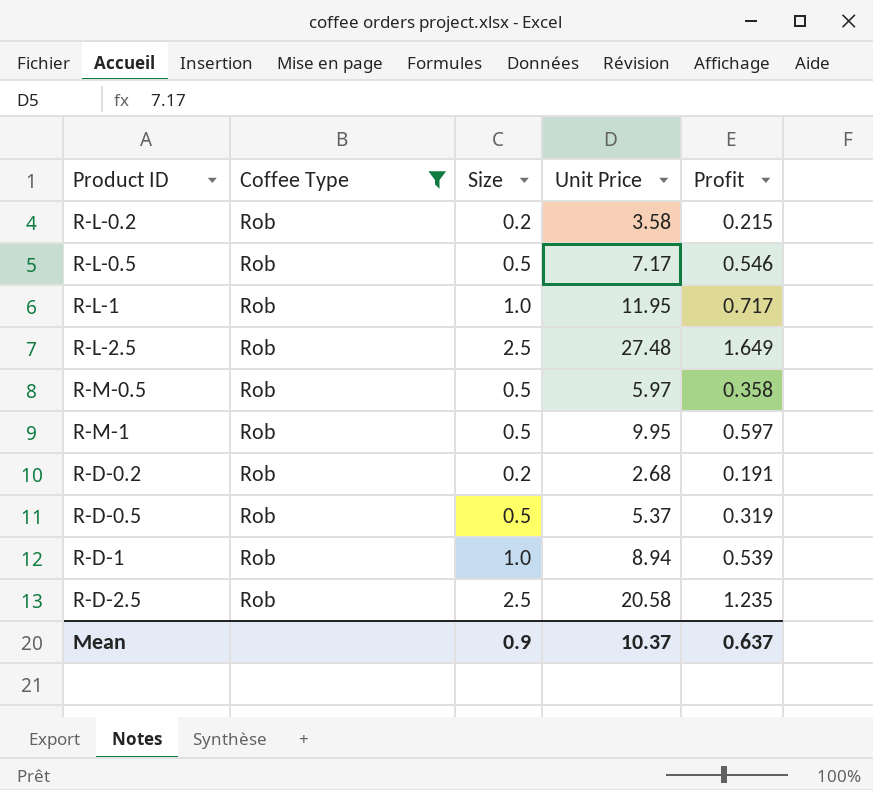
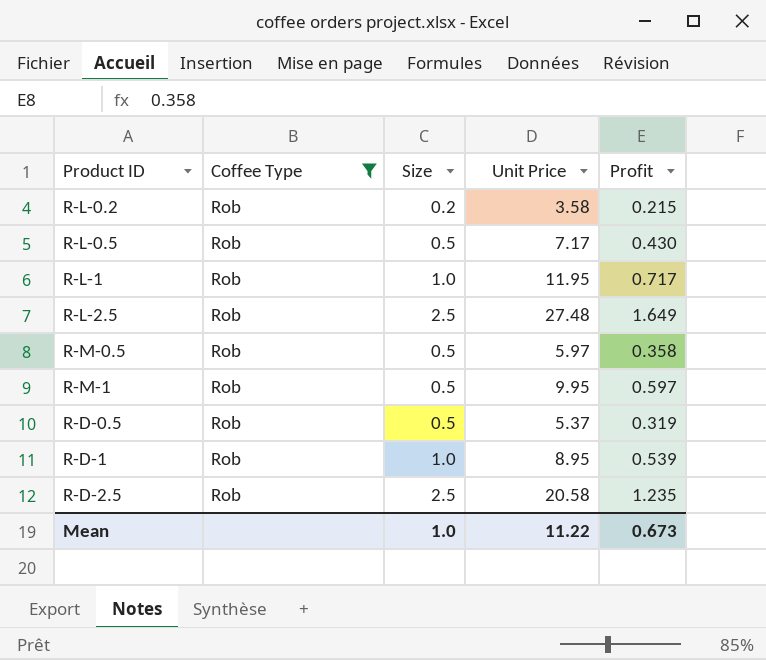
row R-D-0.2: Rob | 0.2 | 2.68 | 0.191 -> none
R-L-0.5 | Profit: 0.546 -> 0.430
R-D-1 | Unit Price: 8.94 -> 8.95
Mean | Size: 0.9 -> 1.0
Mean | Unit Price: 10.37 -> 11.22
Mean | Profit: 0.637 -> 0.673

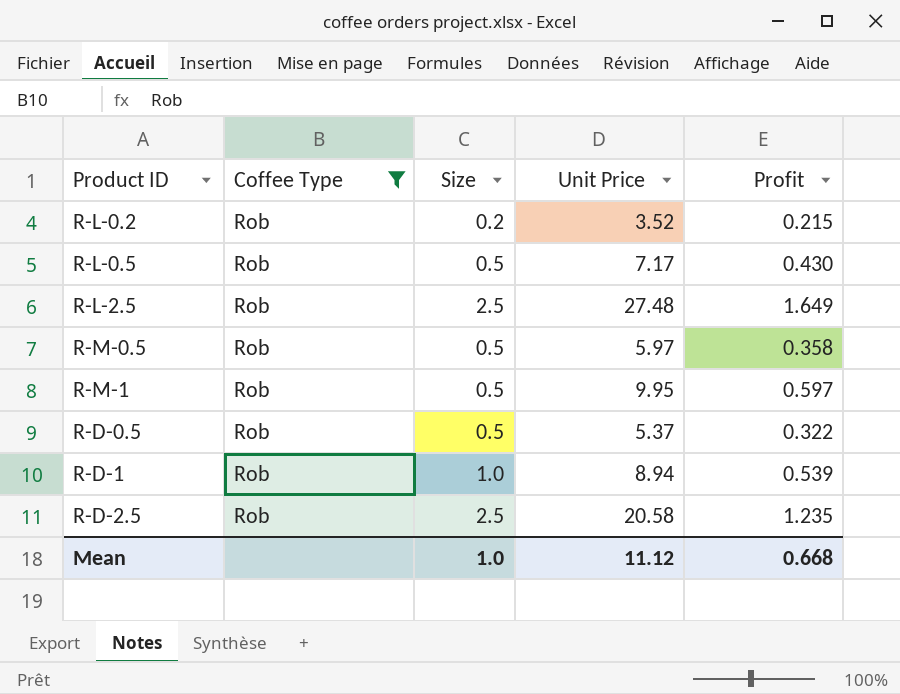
row R-L-1: Rob | 1.0 | 11.95 | 0.717 -> none
R-L-0.2 | Unit Price: 3.58 -> 3.52
R-D-0.5 | Profit: 0.319 -> 0.322
R-D-1 | Unit Price: 8.95 -> 8.94
Mean | Unit Price: 11.22 -> 11.12
Mean | Profit: 0.673 -> 0.668

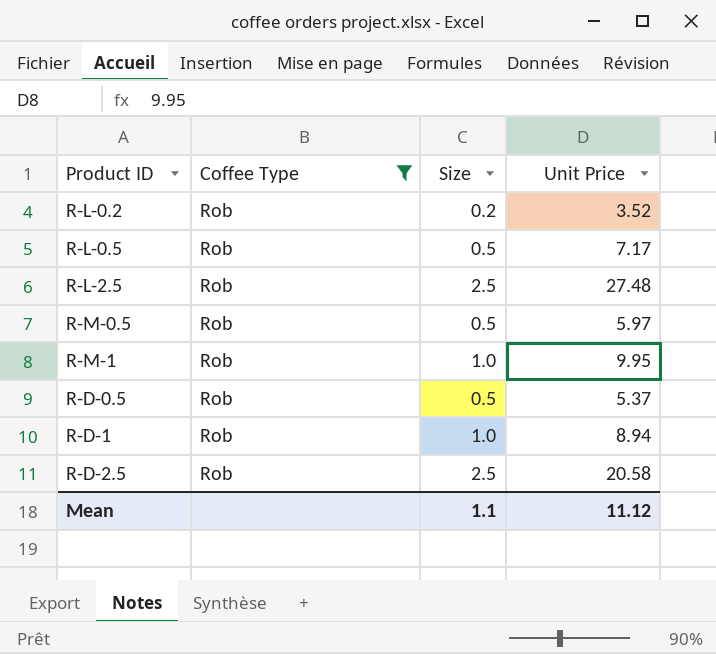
column Profit | position: 5 -> none
R-M-1 | Size: 0.5 -> 1.0
Mean | Size: 1.0 -> 1.1

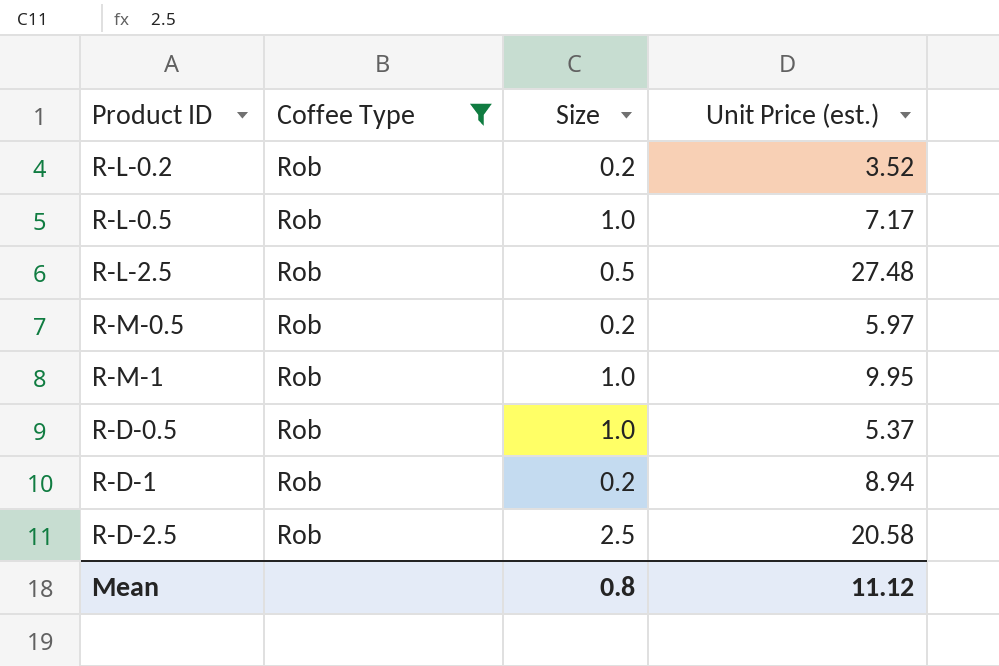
column name: Unit Price -> Unit Price (est.)
R-L-0.5 | Size: 0.5 -> 1.0
R-L-2.5 | Size: 2.5 -> 0.5
R-M-0.5 | Size: 0.5 -> 0.2
R-D-0.5 | Size: 0.5 -> 1.0
R-D-1 | Size: 1.0 -> 0.2
Mean | Size: 1.1 -> 0.8

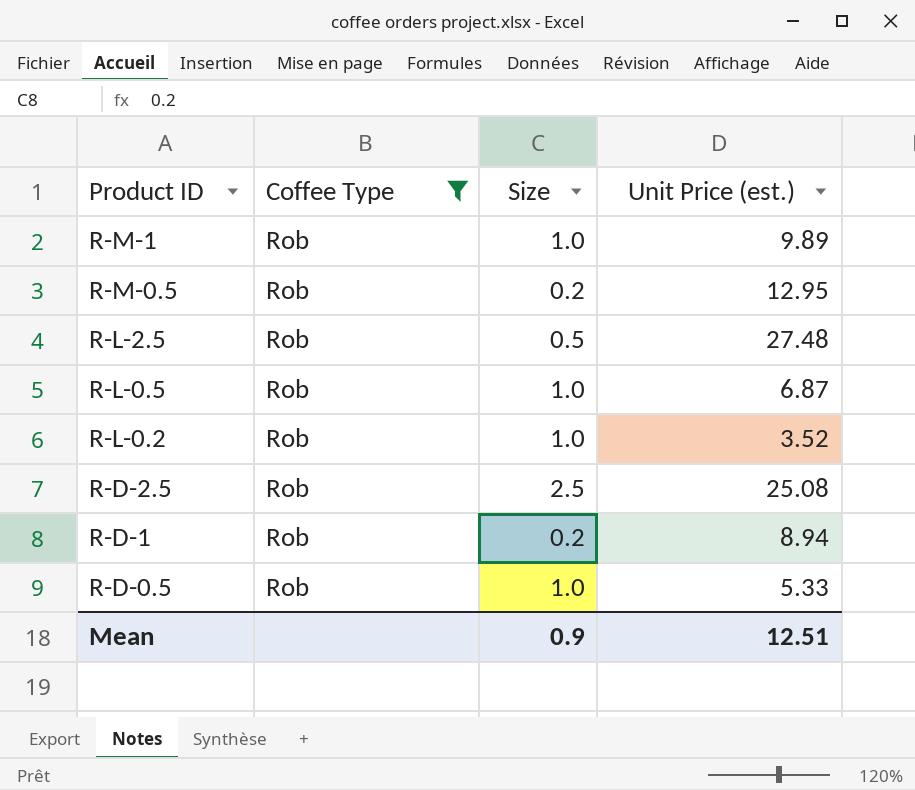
row order: none -> Product ID descending
R-M-1 | Unit Price (est.): 9.95 -> 9.89
R-M-0.5 | Unit Price (est.): 5.97 -> 12.95
R-L-0.5 | Unit Price (est.): 7.17 -> 6.87
R-L-0.2 | Size: 0.2 -> 1.0
R-D-2.5 | Unit Price (est.): 20.58 -> 25.08
R-D-0.5 | Unit Price (est.): 5.37 -> 5.33
Mean | Size: 0.8 -> 0.9
Mean | Unit Price (est.): 11.12 -> 12.51

